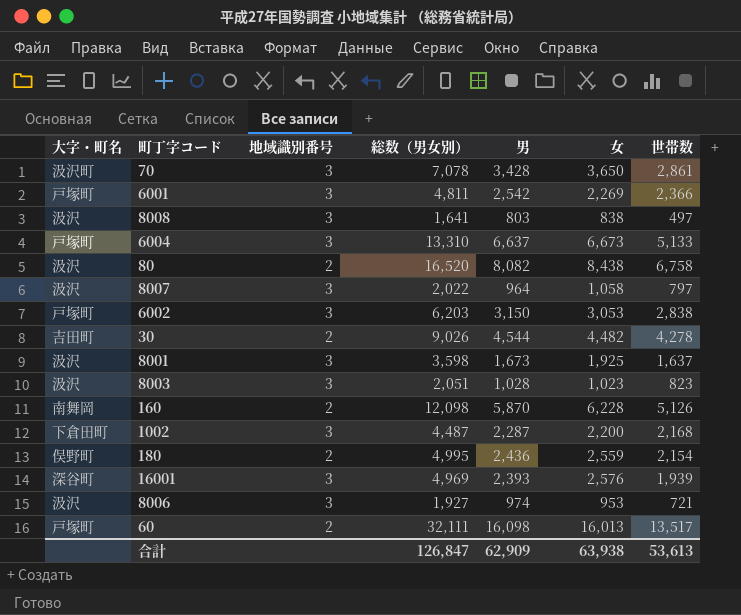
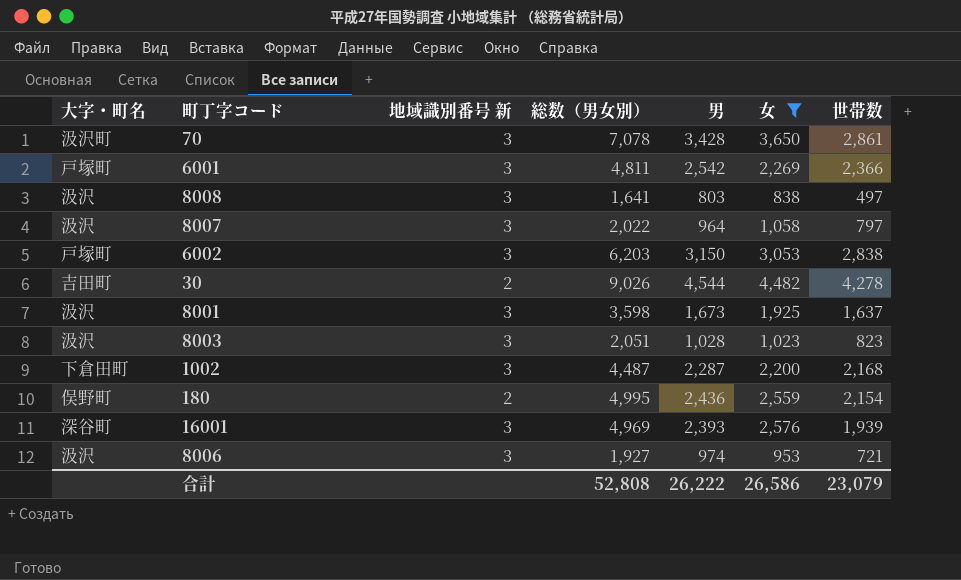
filter: none -> 女 <= 4,482
column name: 地域識別番号 -> 地域識別番号 新
合計 | 総数（男女別）: 126,847 -> 52,808
合計 | 男: 62,909 -> 26,222
合計 | 女: 63,938 -> 26,586
合計 | 世帯数: 53,613 -> 23,079

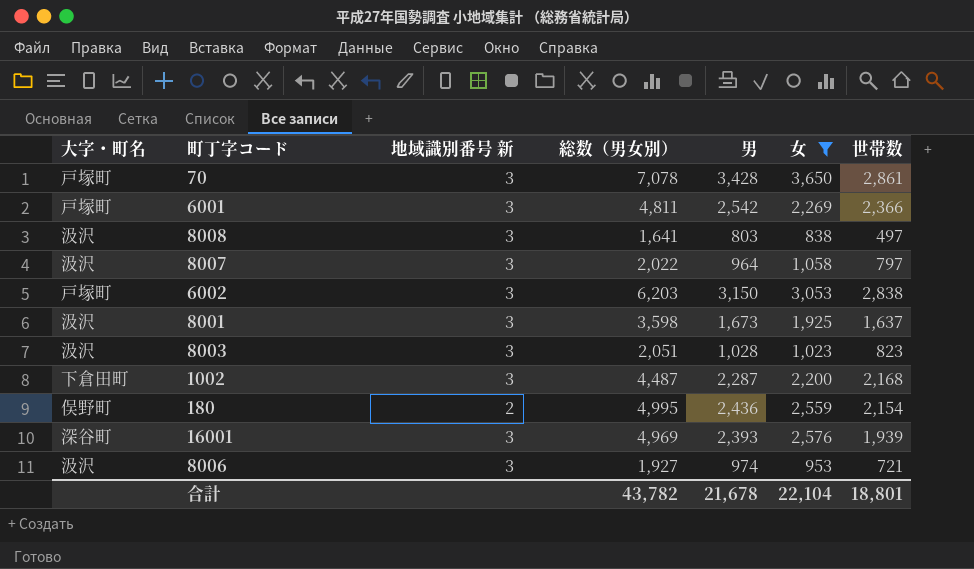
row 30: 吉田町 | 2 | 9,026 | 4,544 | 4,482 | 4,278 -> none
70 | 大字・町名: 汲沢町 -> 戸塚町
合計 | 総数（男女別）: 52,808 -> 43,782
合計 | 男: 26,222 -> 21,678
合計 | 女: 26,586 -> 22,104
合計 | 世帯数: 23,079 -> 18,801

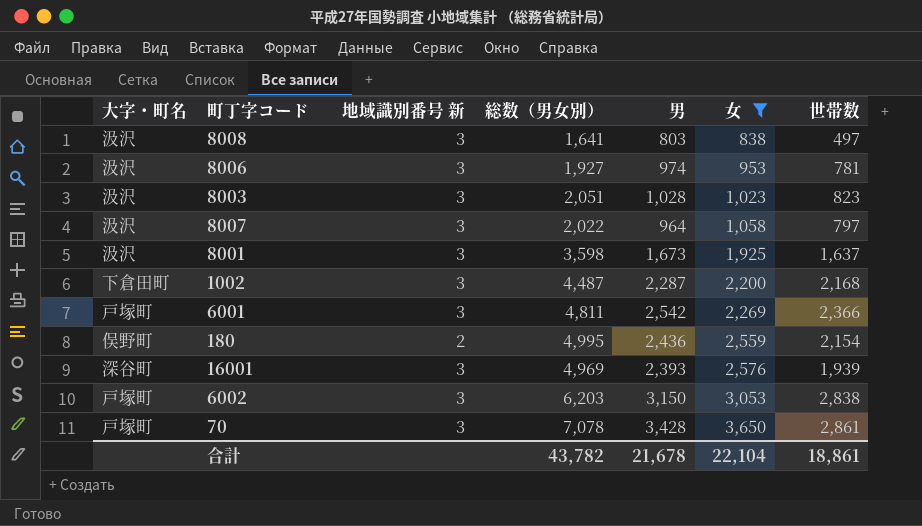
row order: none -> 女 ascending
8006 | 世帯数: 721 -> 781
合計 | 世帯数: 18,801 -> 18,861

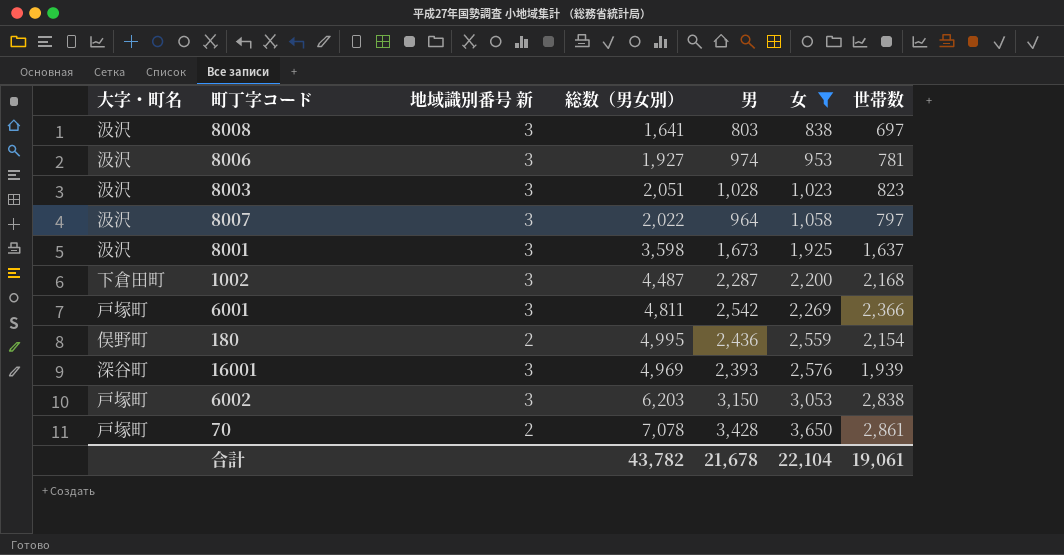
8008 | 世帯数: 497 -> 697
70 | 地域識別番号 新: 3 -> 2
合計 | 世帯数: 18,861 -> 19,061

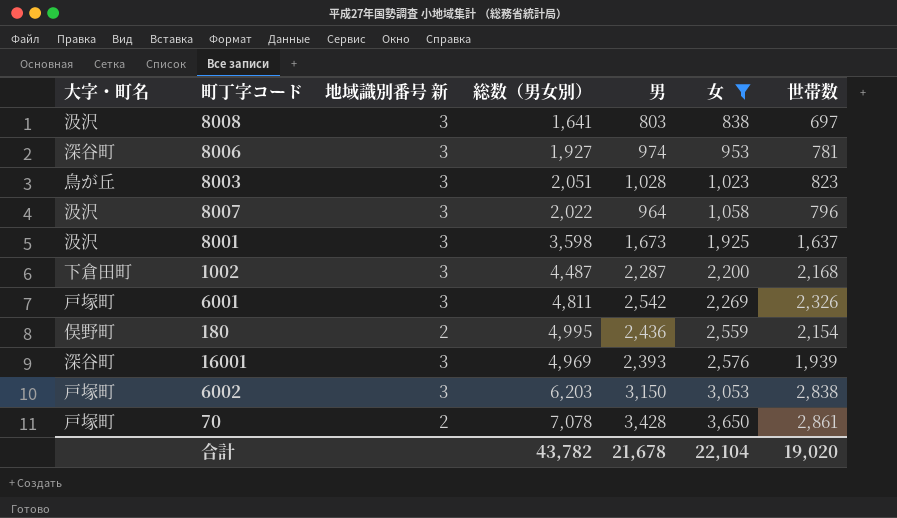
8006 | 大字・町名: 汲沢 -> 深谷町
8003 | 大字・町名: 汲沢 -> 鳥が丘
8007 | 世帯数: 797 -> 796
6001 | 世帯数: 2,366 -> 2,326
合計 | 世帯数: 19,061 -> 19,020

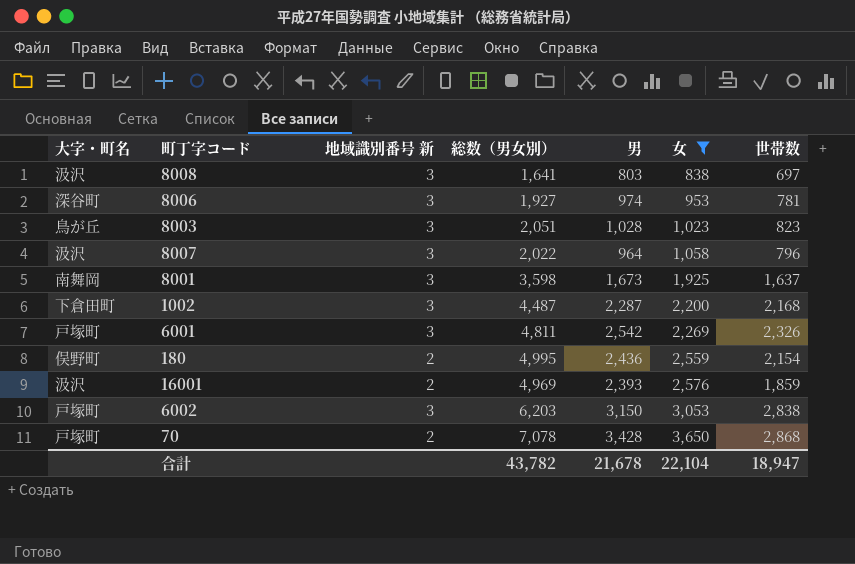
8001 | 大字・町名: 汲沢 -> 南舞岡
16001 | 大字・町名: 深谷町 -> 汲沢
16001 | 地域識別番号 新: 3 -> 2
16001 | 世帯数: 1,939 -> 1,859
70 | 世帯数: 2,861 -> 2,868
合計 | 世帯数: 19,020 -> 18,947

